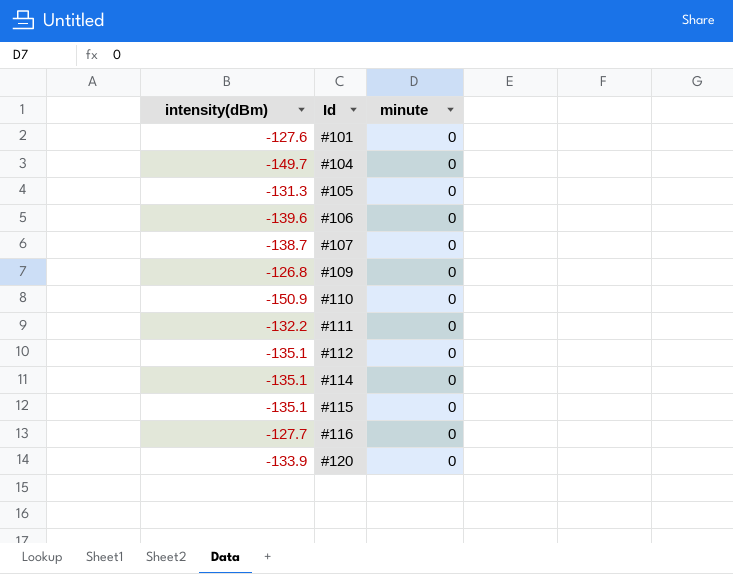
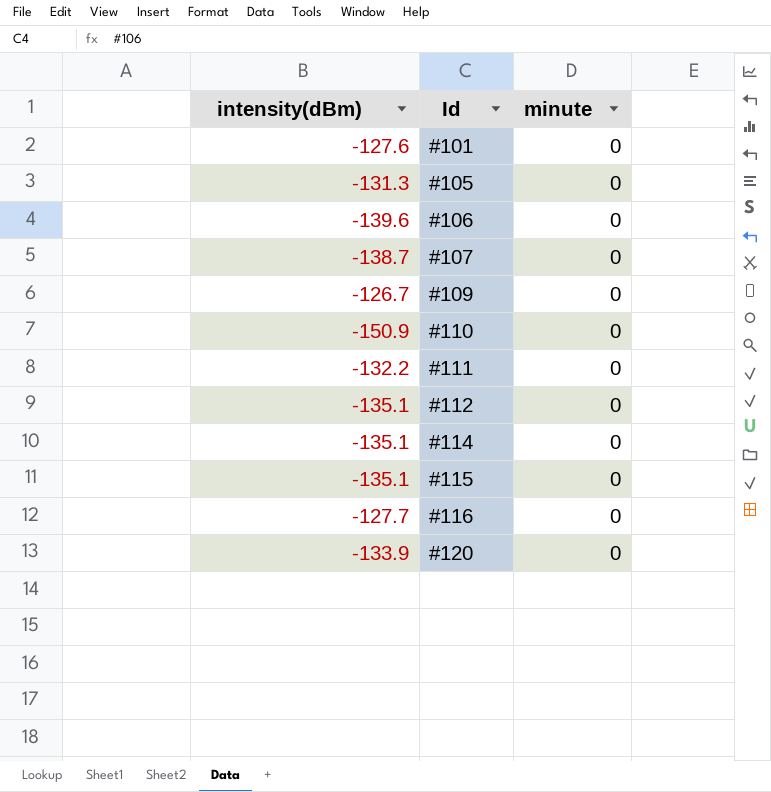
row #104: -149.7 | 0 -> none
#109 | intensity(dBm): -126.8 -> -126.7

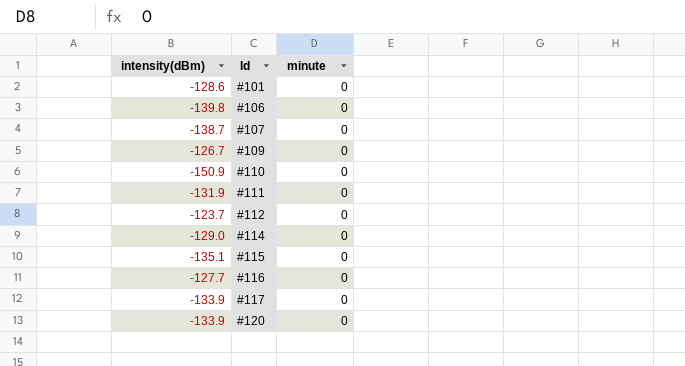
row #105: -131.3 | 0 -> none
#101 | intensity(dBm): -127.6 -> -128.6
#106 | intensity(dBm): -139.6 -> -139.8
#111 | intensity(dBm): -132.2 -> -131.9
#112 | intensity(dBm): -135.1 -> -123.7
#114 | intensity(dBm): -135.1 -> -129.0
row #117: none -> -133.9 | 0

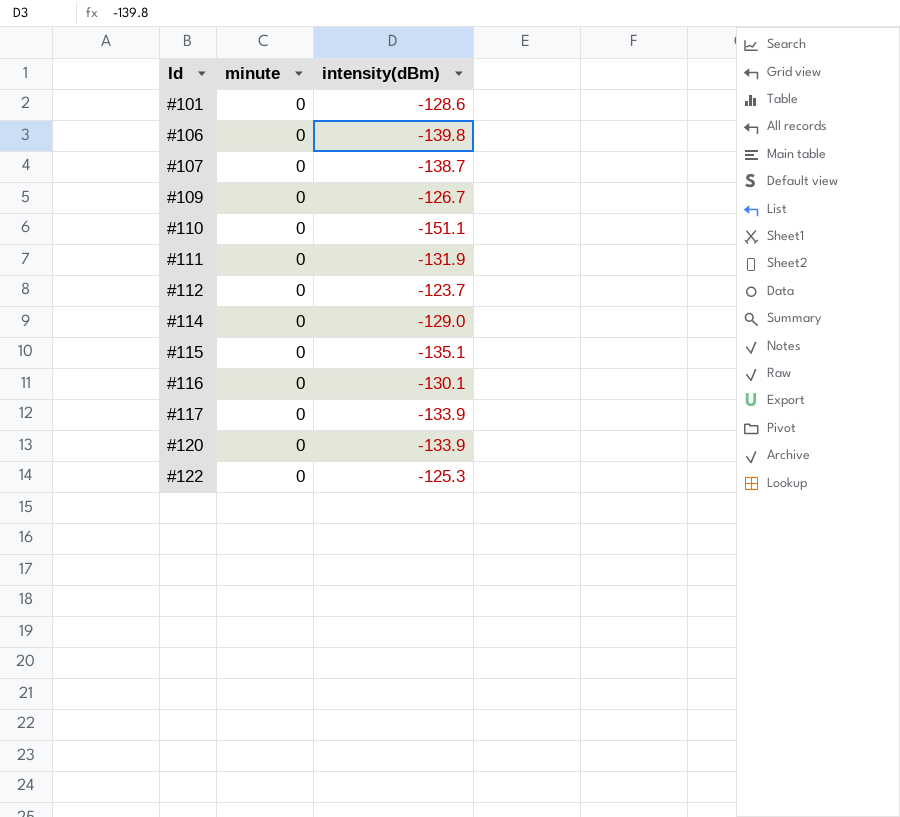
column intensity(dBm) | position: 1 -> 3
#110 | intensity(dBm): -150.9 -> -151.1
#116 | intensity(dBm): -127.7 -> -130.1
row #122: none -> 0 | -125.3

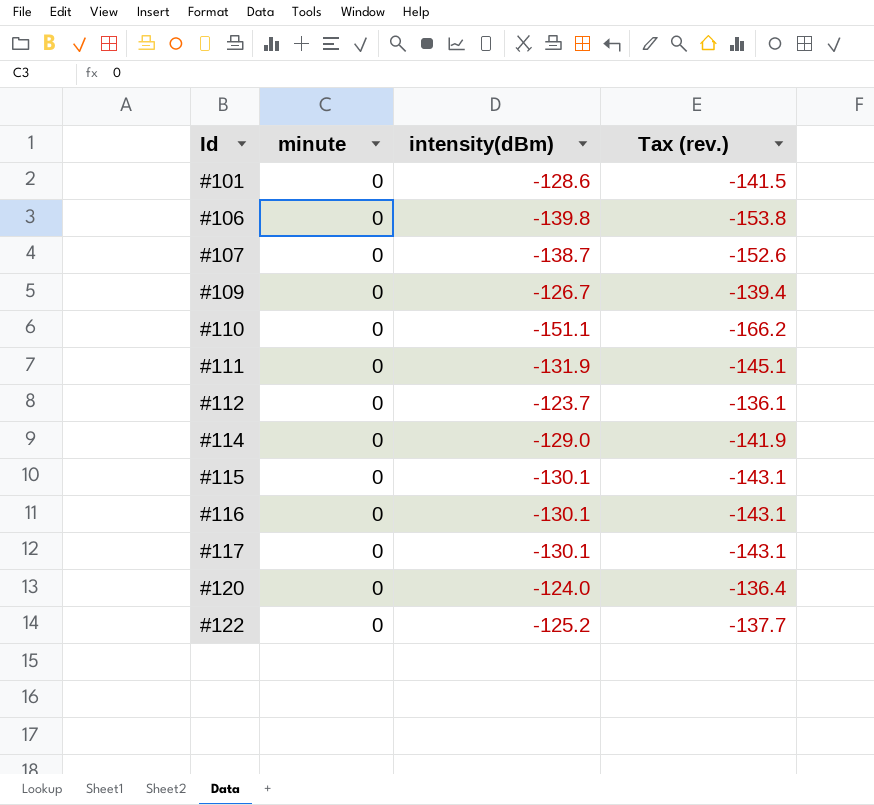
column Tax (rev.) | formula: none -> [intensity(dBm)] * 1.1
#115 | intensity(dBm): -135.1 -> -130.1
#117 | intensity(dBm): -133.9 -> -130.1
#120 | intensity(dBm): -133.9 -> -124.0
#122 | intensity(dBm): -125.3 -> -125.2

